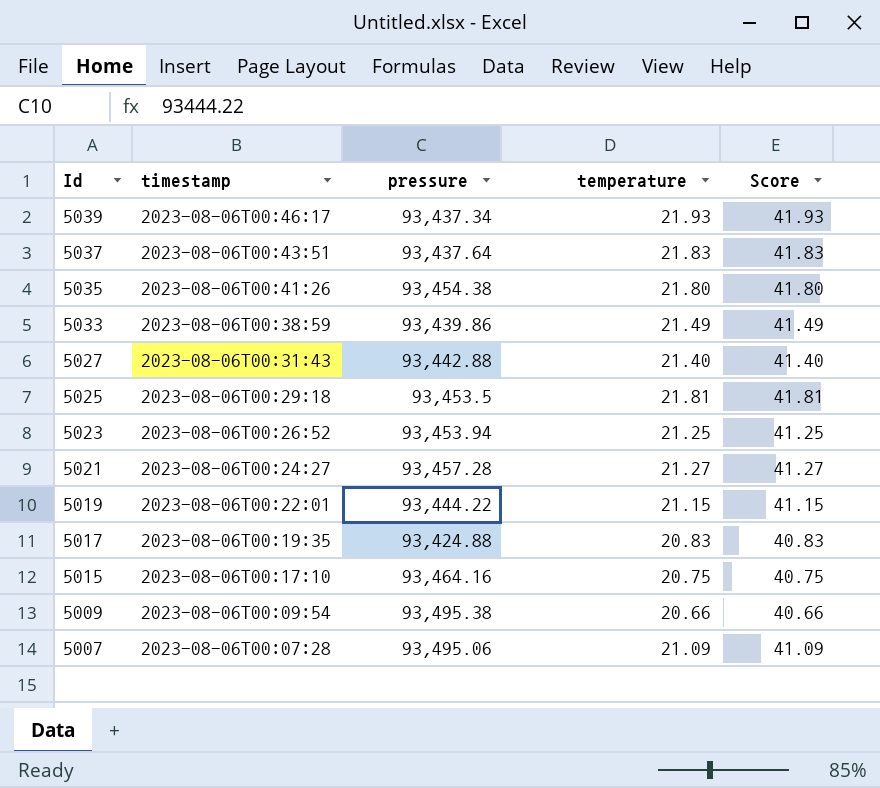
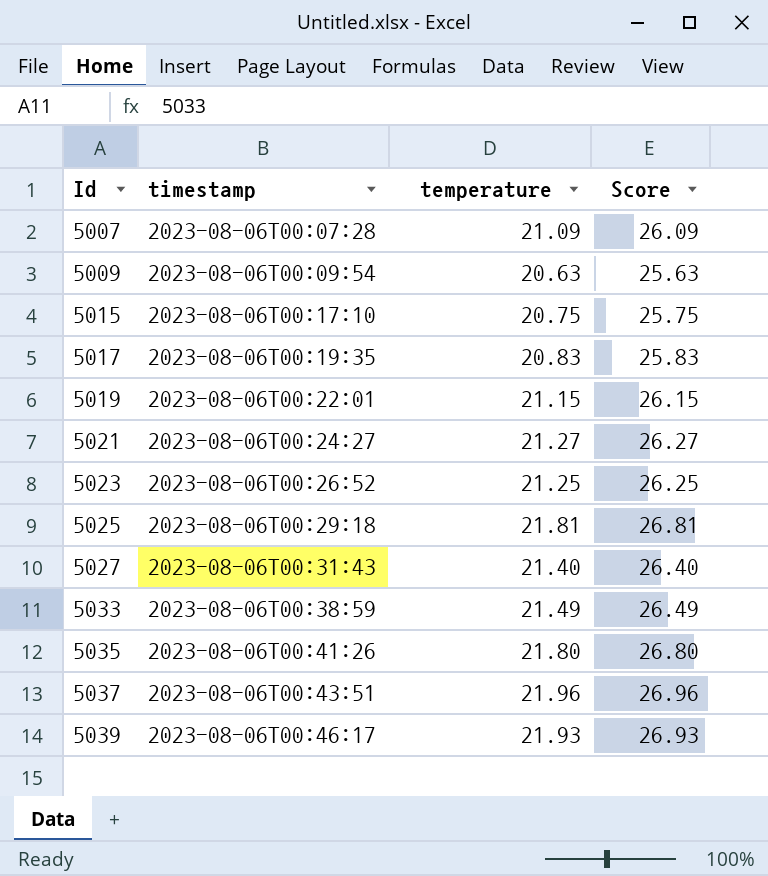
row order: Id descending -> Id ascending
column pressure | position: 3 -> none
column Score | formula: [temperature] + 20 -> [temperature] + 5
5009 | temperature: 20.66 -> 20.63
5037 | temperature: 21.83 -> 21.96

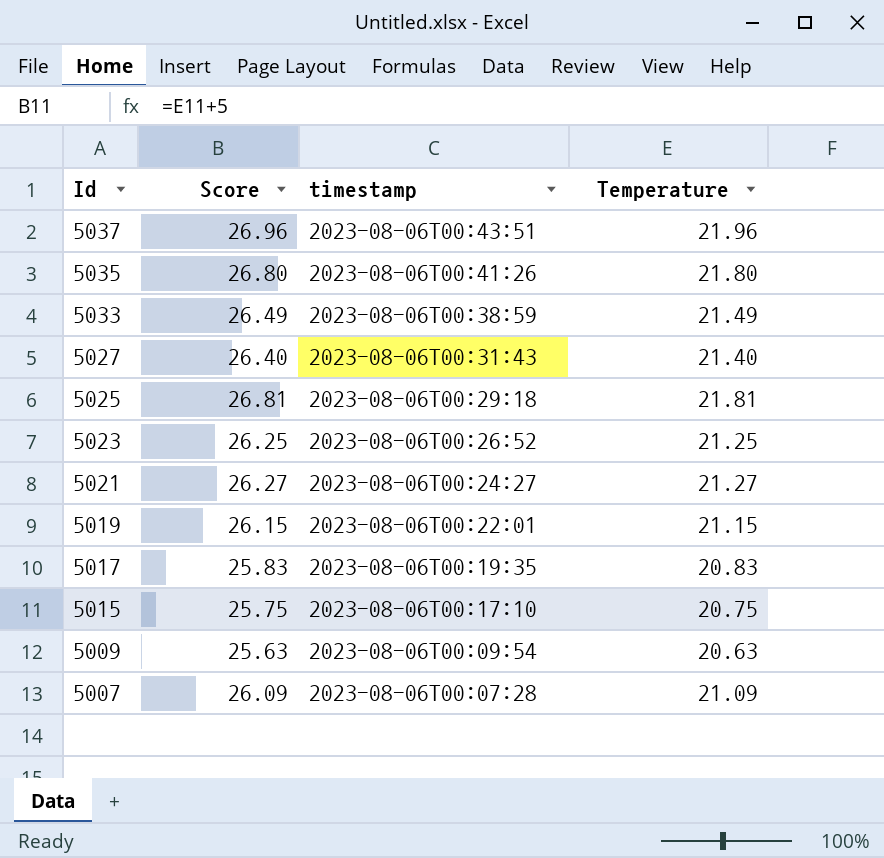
row order: Id ascending -> Id descending
column Score | position: 4 -> 2
column name: temperature -> Temperature
row 5039: 2023-08-06T00:46:17 | 21.93 | 26.93 -> none

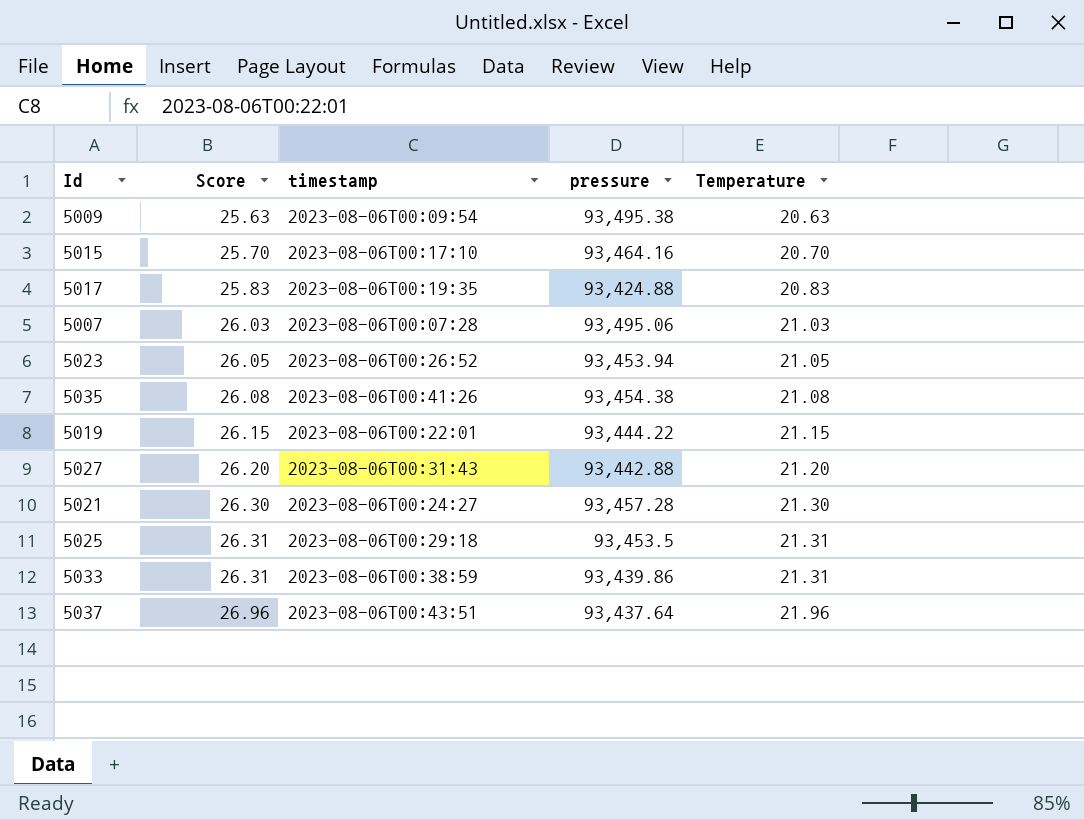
row order: Id descending -> Score ascending
column pressure | position: none -> 4
5015 | Score: 25.75 -> 25.70
5015 | Temperature: 20.75 -> 20.70
5007 | Score: 26.09 -> 26.03
5007 | Temperature: 21.09 -> 21.03
5023 | Score: 26.25 -> 26.05
5023 | Temperature: 21.25 -> 21.05
5035 | Score: 26.80 -> 26.08
5035 | Temperature: 21.80 -> 21.08
5027 | Score: 26.40 -> 26.20
5027 | Temperature: 21.40 -> 21.20
5021 | Score: 26.27 -> 26.30
5021 | Temperature: 21.27 -> 21.30
5025 | Score: 26.81 -> 26.31
5025 | Temperature: 21.81 -> 21.31
5033 | Score: 26.49 -> 26.31
5033 | Temperature: 21.49 -> 21.31

